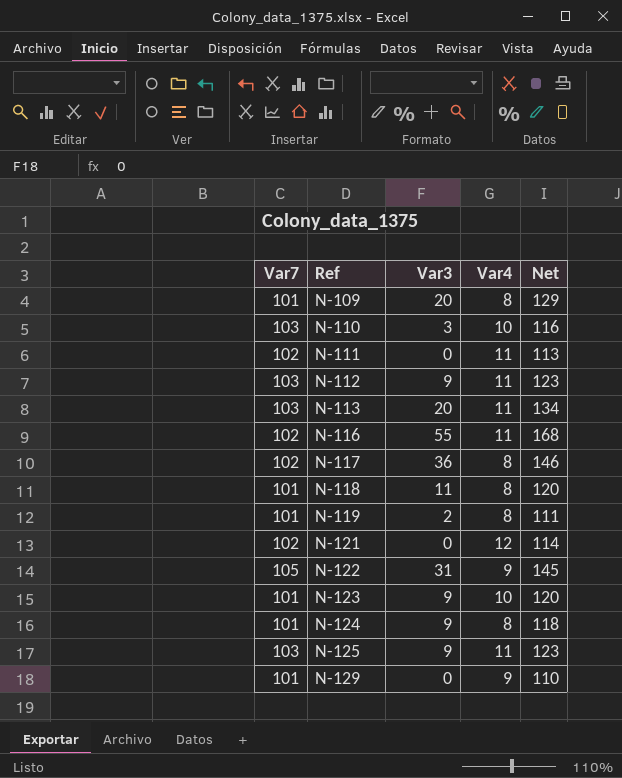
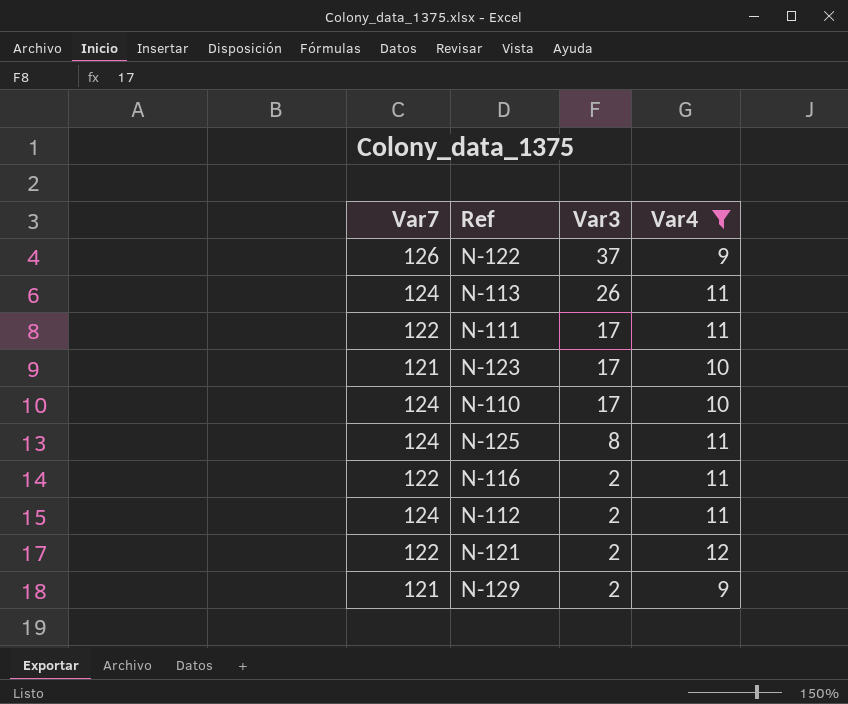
filter: none -> Var4 != 8
row order: Ref ascending -> Var3 descending
column Net | formula: [Var7] + [Var3] + [Var4] -> none
N-122 | Var7: 105 -> 126
N-122 | Var3: 31 -> 37
N-113 | Var7: 103 -> 124
N-113 | Var3: 20 -> 26
N-111 | Var7: 102 -> 122
N-111 | Var3: 0 -> 17
N-123 | Var7: 101 -> 121
N-123 | Var3: 9 -> 17
N-110 | Var7: 103 -> 124
N-110 | Var3: 3 -> 17
N-125 | Var7: 103 -> 124
N-125 | Var3: 9 -> 8
N-116 | Var7: 102 -> 122
N-116 | Var3: 55 -> 2
N-112 | Var7: 103 -> 124
N-112 | Var3: 9 -> 2
N-121 | Var7: 102 -> 122
N-121 | Var3: 0 -> 2
N-129 | Var7: 101 -> 121
N-129 | Var3: 0 -> 2

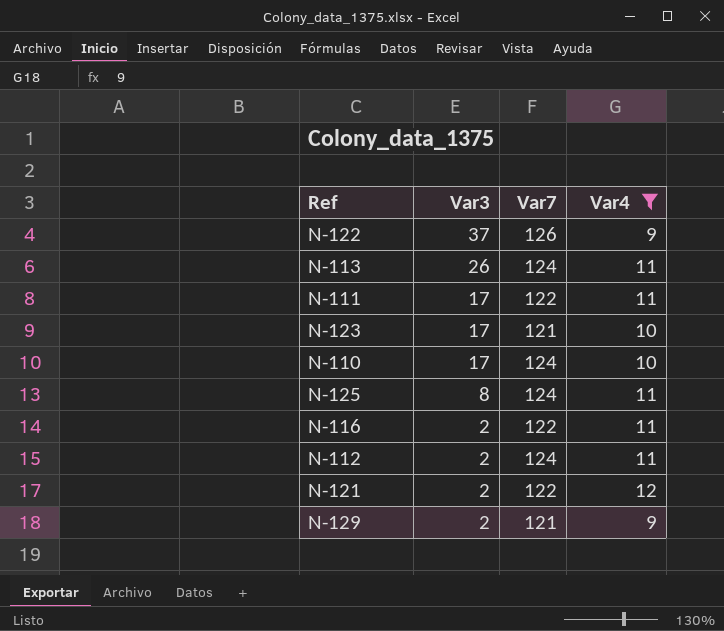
column Var7 | position: 1 -> 3

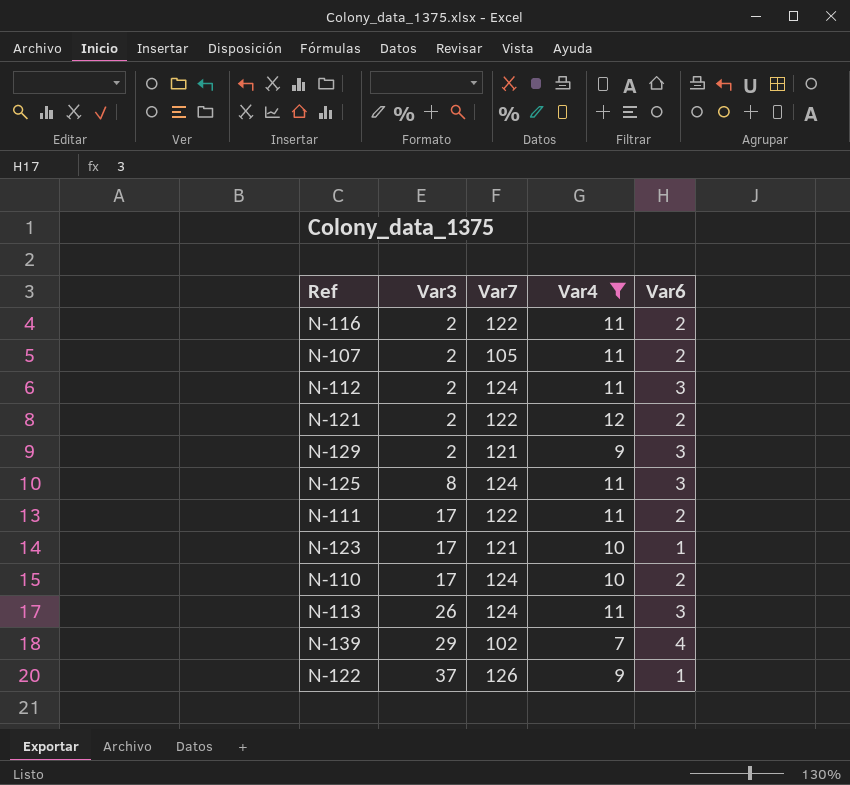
row order: Var3 descending -> Var3 ascending
column Var6 | position: none -> 5
row N-107: none -> 2 | 105 | 11 | 2
row N-139: none -> 29 | 102 | 7 | 4

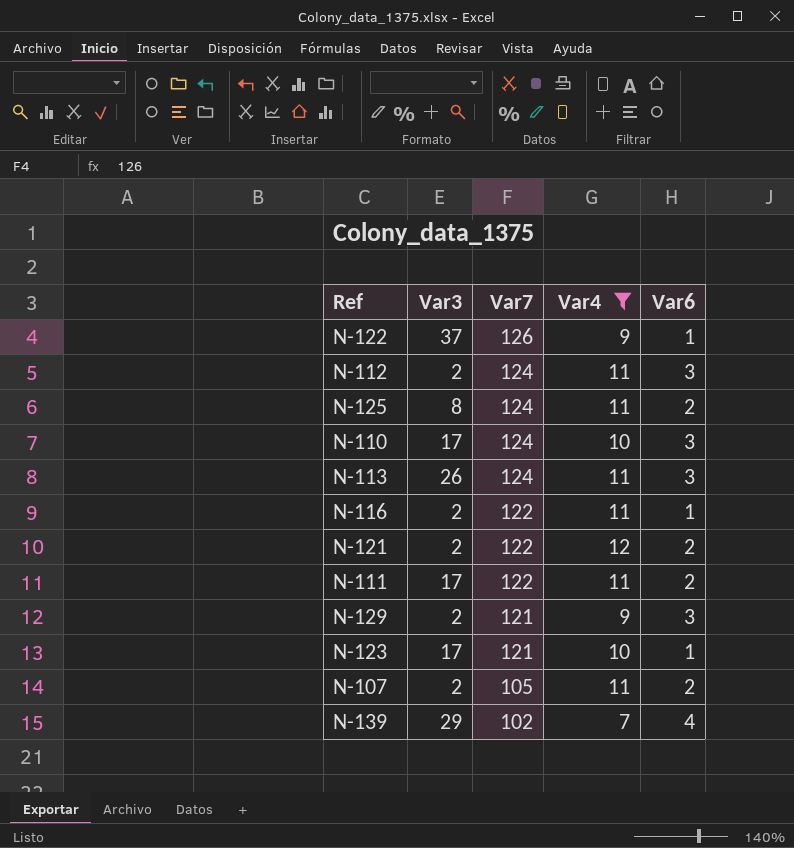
row order: Var3 ascending -> Var7 descending
N-125 | Var6: 3 -> 2
N-110 | Var6: 2 -> 3
N-116 | Var6: 2 -> 1

